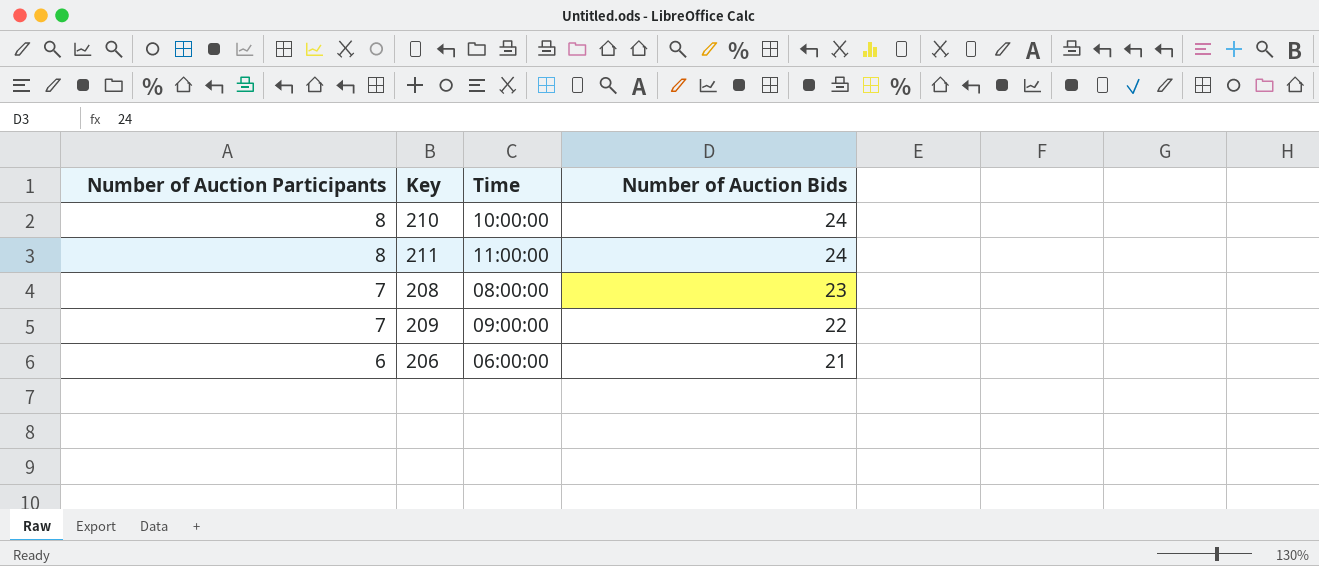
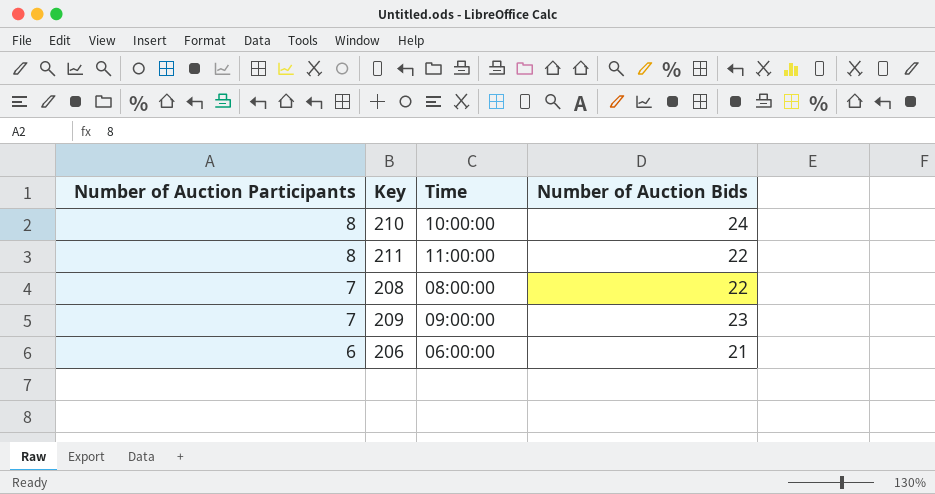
211 | Number of Auction Bids: 24 -> 22
208 | Number of Auction Bids: 23 -> 22
209 | Number of Auction Bids: 22 -> 23

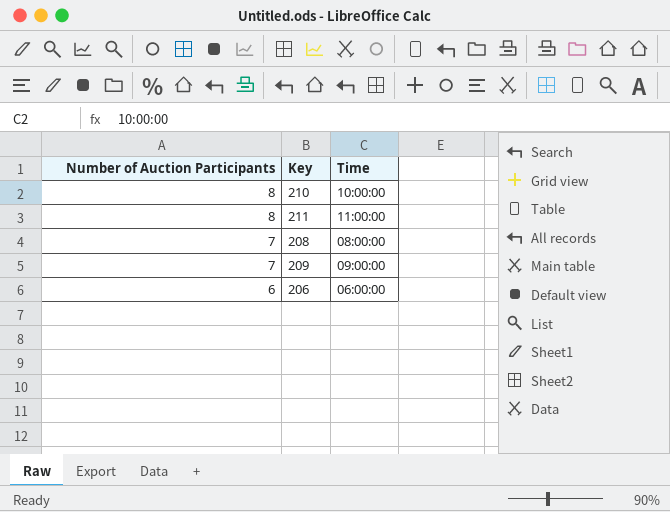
column Number of Auction Bids | position: 4 -> none

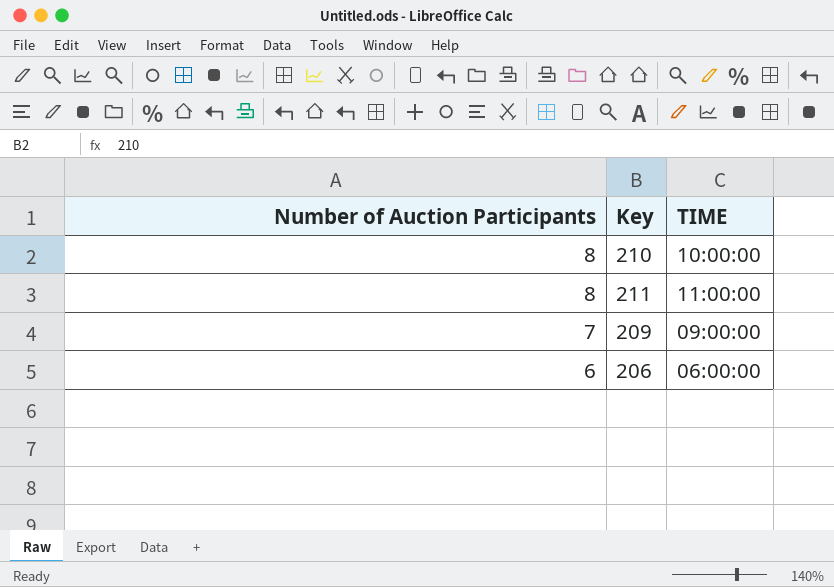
column name: Time -> TIME
row 208: 7 | 08:00:00 -> none

